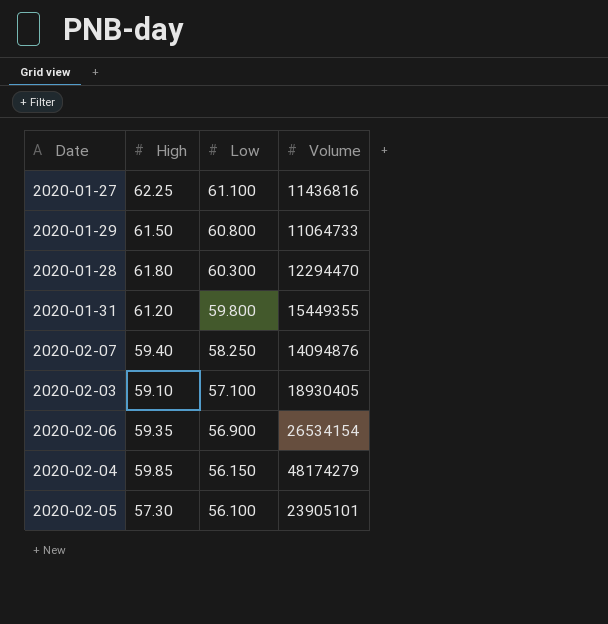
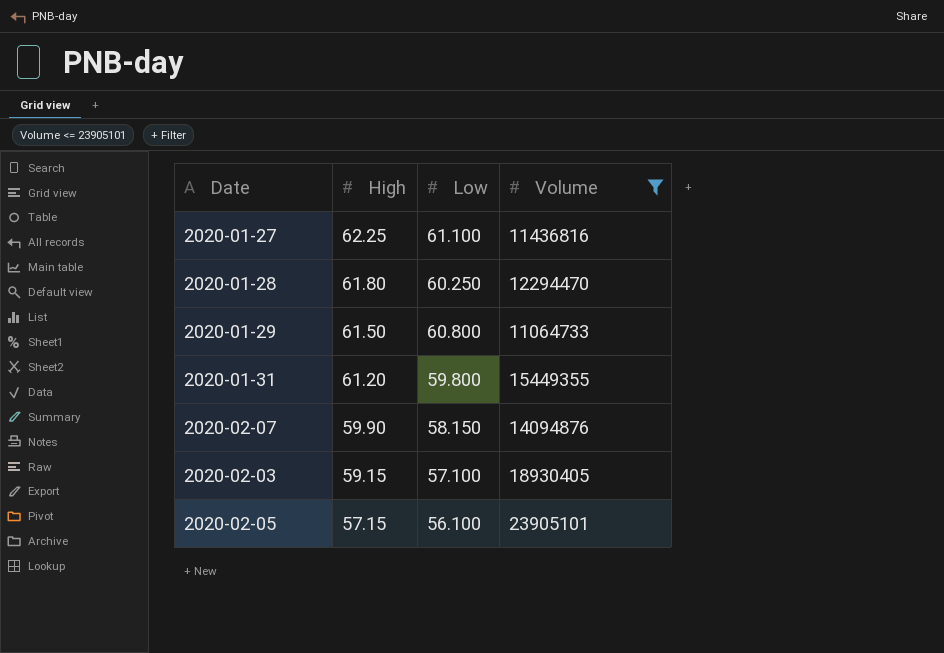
filter: none -> Volume <= 23905101
row order: Low descending -> High descending
2020-01-28 | Low: 60.300 -> 60.250
2020-02-07 | High: 59.40 -> 59.90
2020-02-07 | Low: 58.250 -> 58.150
2020-02-03 | High: 59.10 -> 59.15
2020-02-05 | High: 57.30 -> 57.15

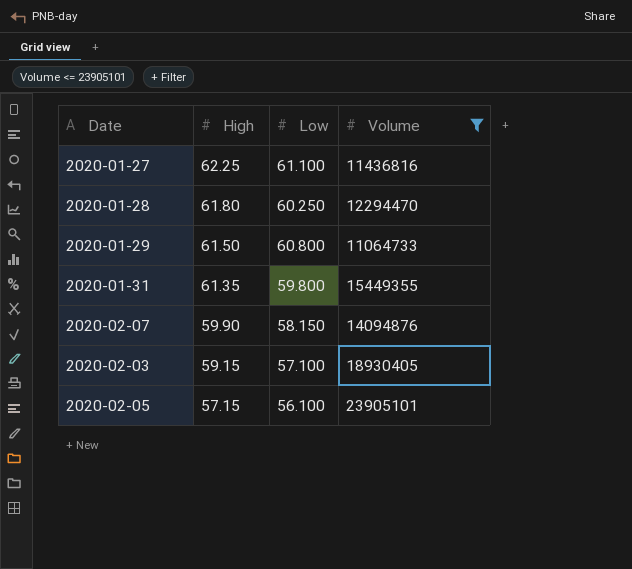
2020-01-31 | High: 61.20 -> 61.35

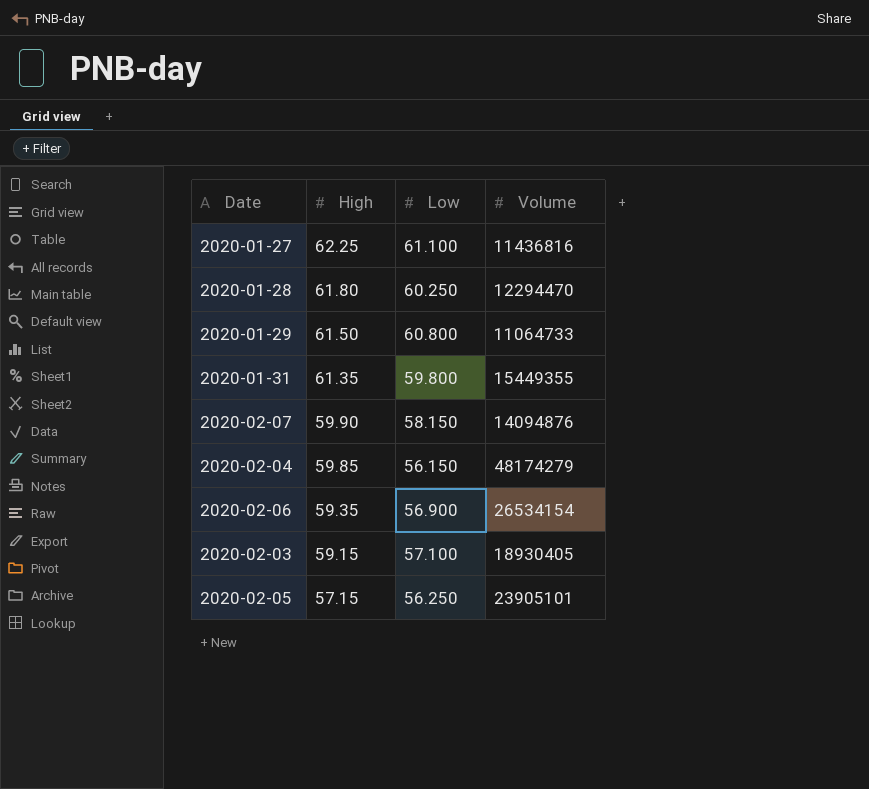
filter: Volume <= 23905101 -> none
2020-02-05 | Low: 56.100 -> 56.250

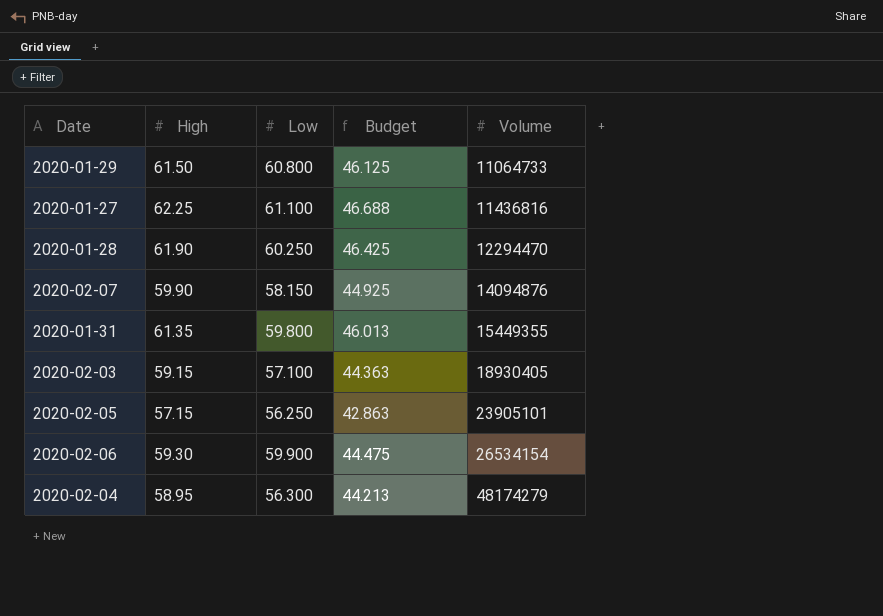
row order: High descending -> Volume ascending
column Budget | formula: none -> [High] * 0.75
2020-01-28 | High: 61.80 -> 61.90
2020-02-06 | High: 59.35 -> 59.30
2020-02-06 | Low: 56.900 -> 59.900
2020-02-04 | High: 59.85 -> 58.95
2020-02-04 | Low: 56.150 -> 56.300

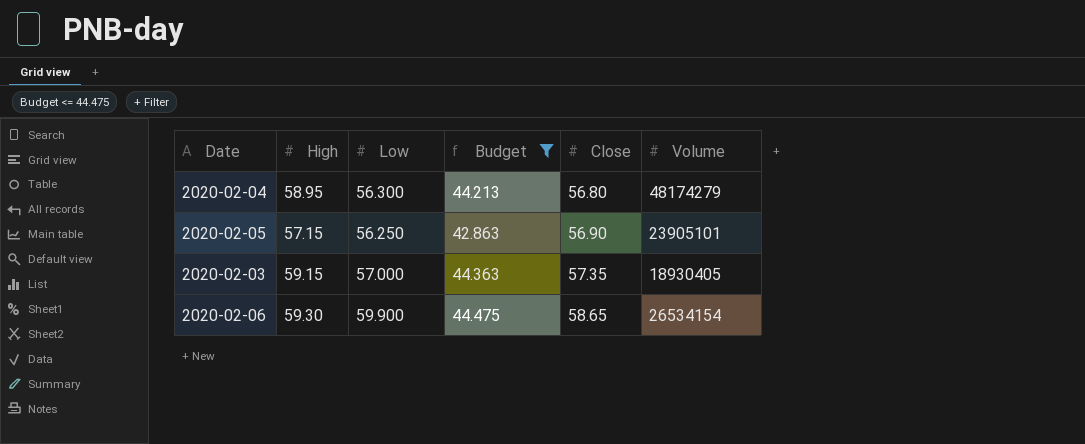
filter: none -> Budget <= 44.475
row order: Volume ascending -> Close ascending
column Close | position: none -> 5
2020-02-03 | Low: 57.100 -> 57.000

